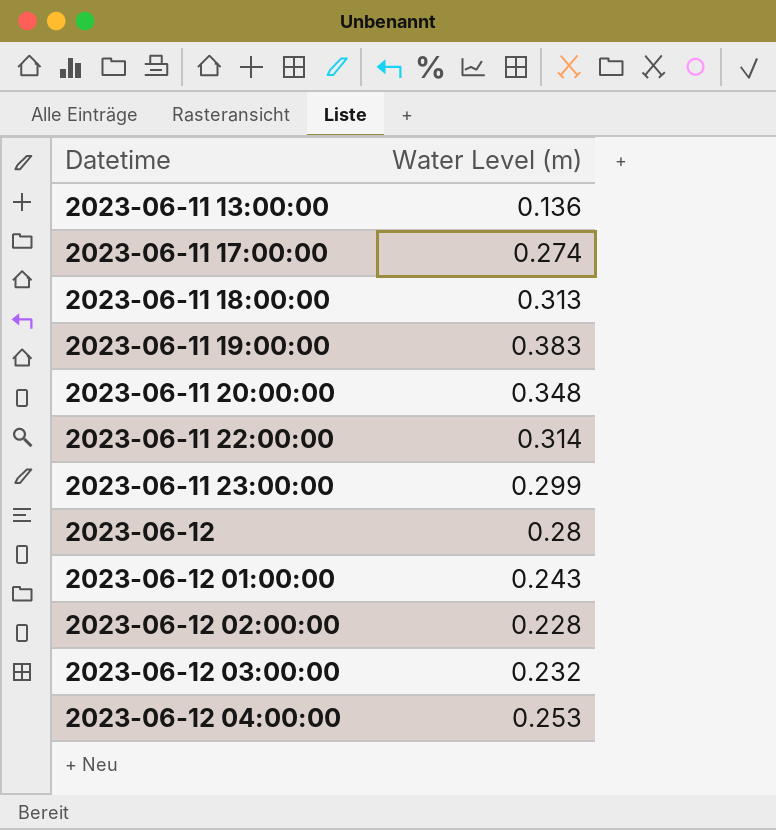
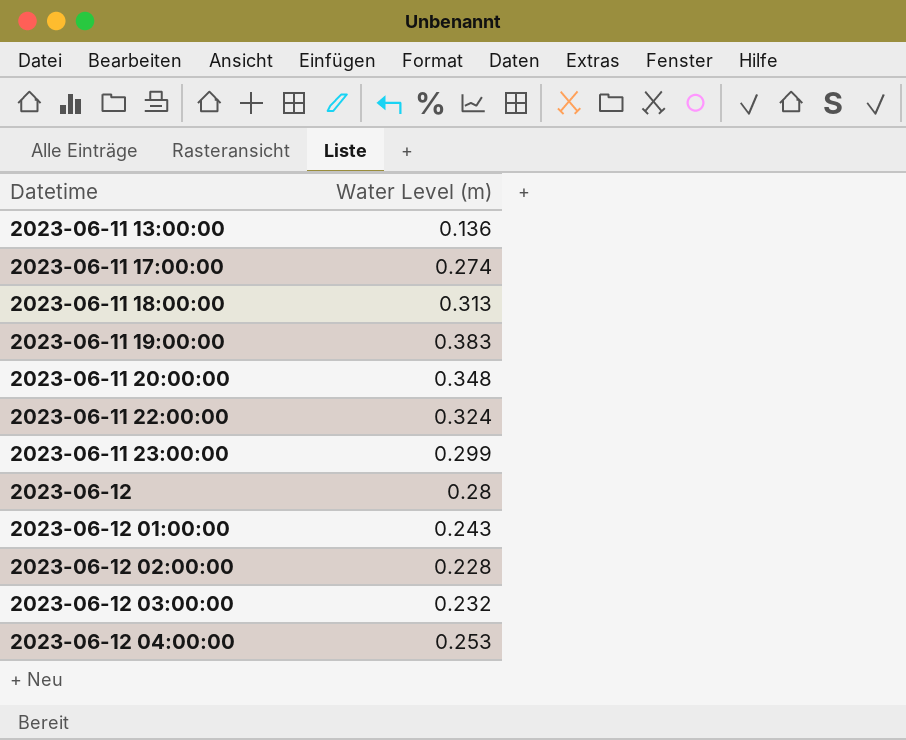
2023-06-11 22:00:00 | Water Level (m): 0.314 -> 0.324

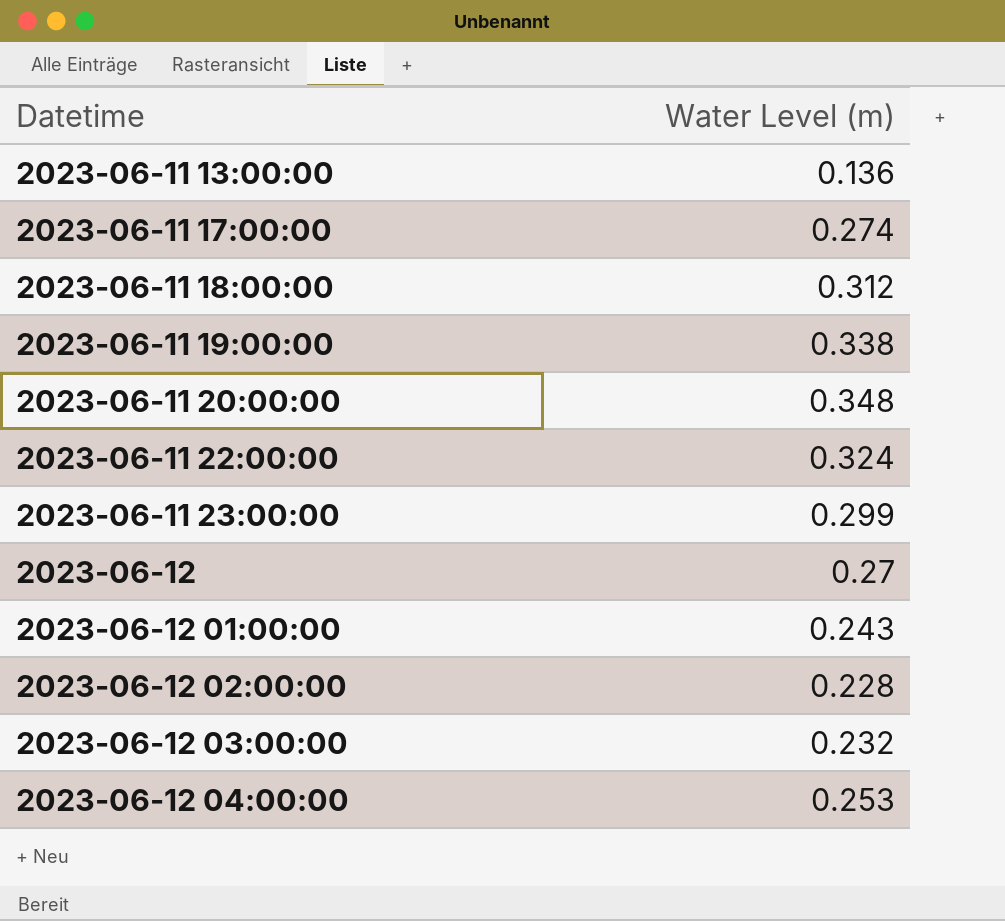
2023-06-11 18:00:00 | Water Level (m): 0.313 -> 0.312
2023-06-11 19:00:00 | Water Level (m): 0.383 -> 0.338
2023-06-12 | Water Level (m): 0.28 -> 0.27

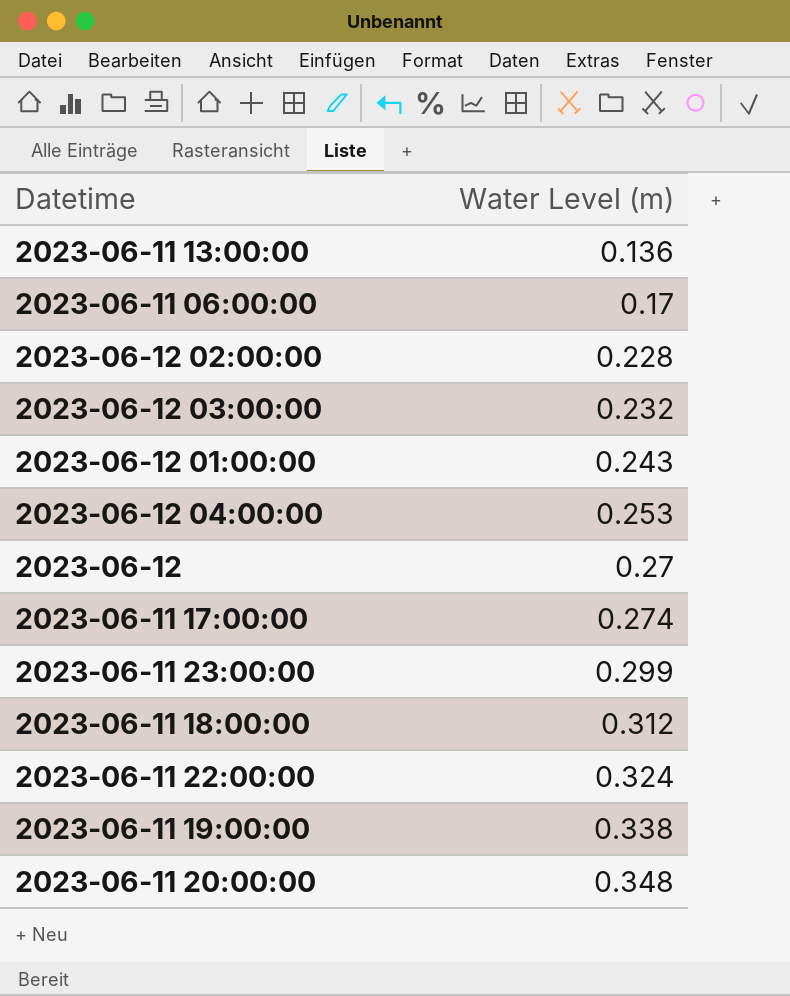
row order: Datetime ascending -> Water Level (m) ascending
row 2023-06-11 06:00:00: none -> 0.17

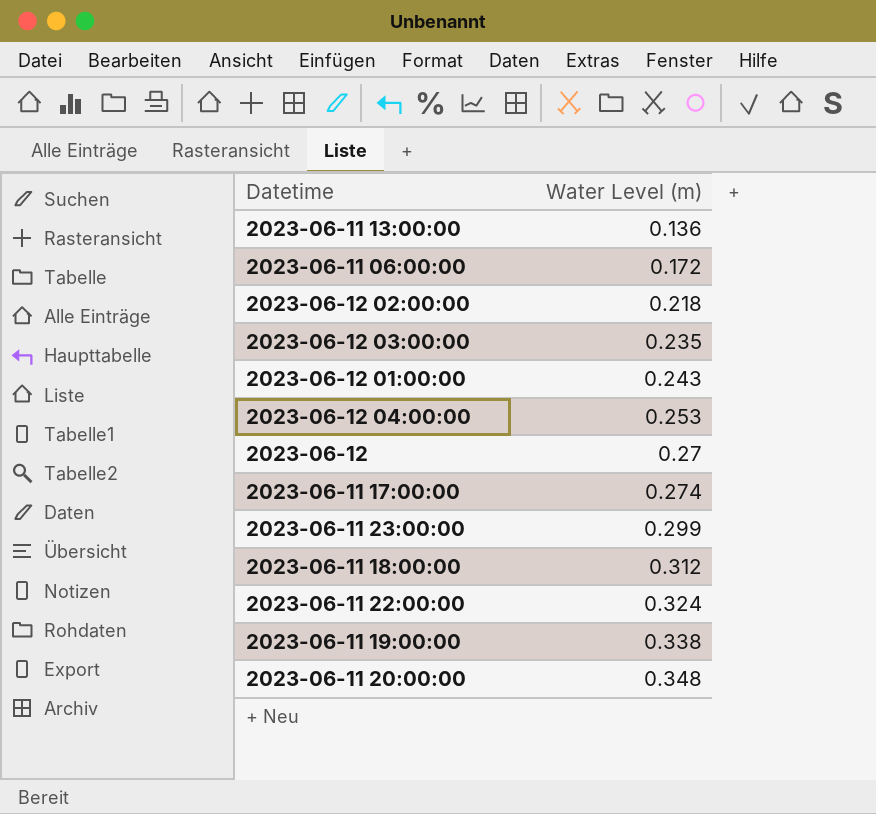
2023-06-11 06:00:00 | Water Level (m): 0.17 -> 0.172
2023-06-12 02:00:00 | Water Level (m): 0.228 -> 0.218
2023-06-12 03:00:00 | Water Level (m): 0.232 -> 0.235

